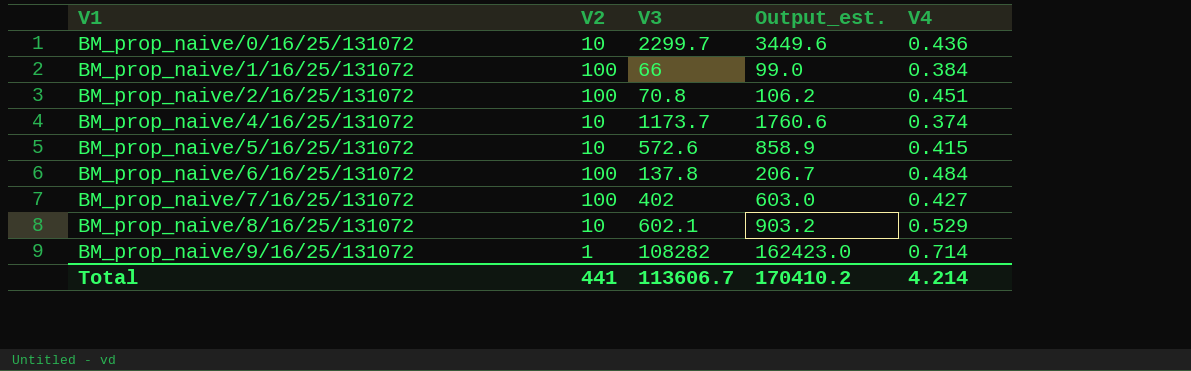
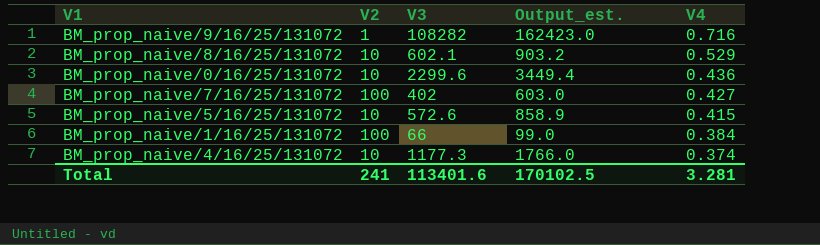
row order: V1 ascending -> V4 descending
row BM_prop_naive/2/16/25/131072: 100 | 70.8 | 106.2 | 0.451 -> none
row BM_prop_naive/6/16/25/131072: 100 | 137.8 | 206.7 | 0.484 -> none
BM_prop_naive/9/16/25/131072 | V4: 0.714 -> 0.716
BM_prop_naive/0/16/25/131072 | V3: 2299.7 -> 2299.6
BM_prop_naive/0/16/25/131072 | Output_est.: 3449.6 -> 3449.4
BM_prop_naive/4/16/25/131072 | V3: 1173.7 -> 1177.3
BM_prop_naive/4/16/25/131072 | Output_est.: 1760.6 -> 1766.0
Total | V2: 441 -> 241
Total | V3: 113606.7 -> 113401.6
Total | Output_est.: 170410.2 -> 170102.5
Total | V4: 4.214 -> 3.281

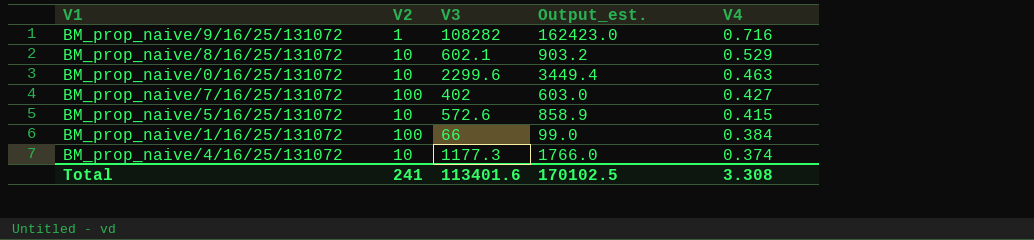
BM_prop_naive/0/16/25/131072 | V4: 0.436 -> 0.463
Total | V4: 3.281 -> 3.308

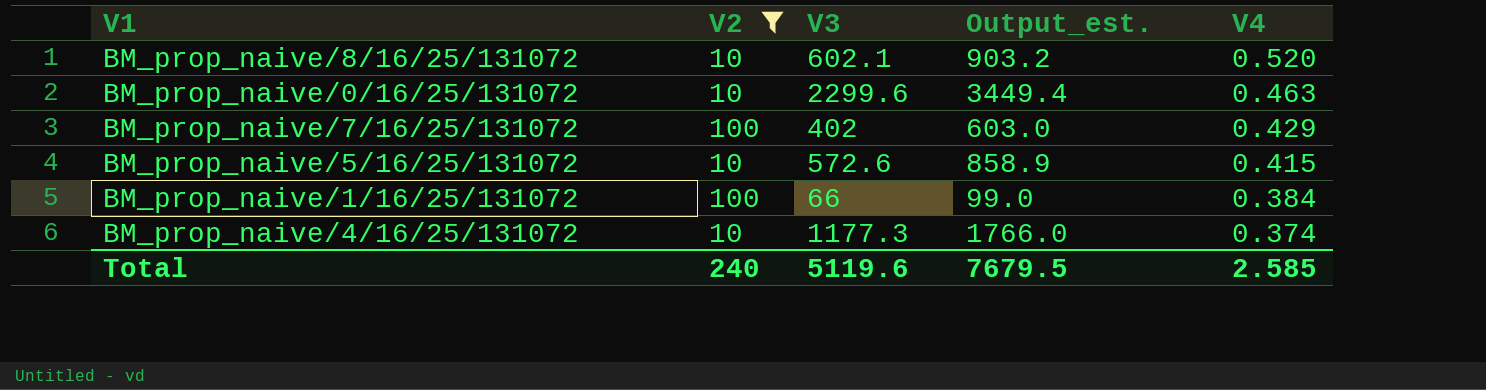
filter: none -> V2 != 1
BM_prop_naive/8/16/25/131072 | V4: 0.529 -> 0.520
BM_prop_naive/7/16/25/131072 | V4: 0.427 -> 0.429
Total | V2: 241 -> 240
Total | V3: 113401.6 -> 5119.6
Total | Output_est.: 170102.5 -> 7679.5
Total | V4: 3.308 -> 2.585

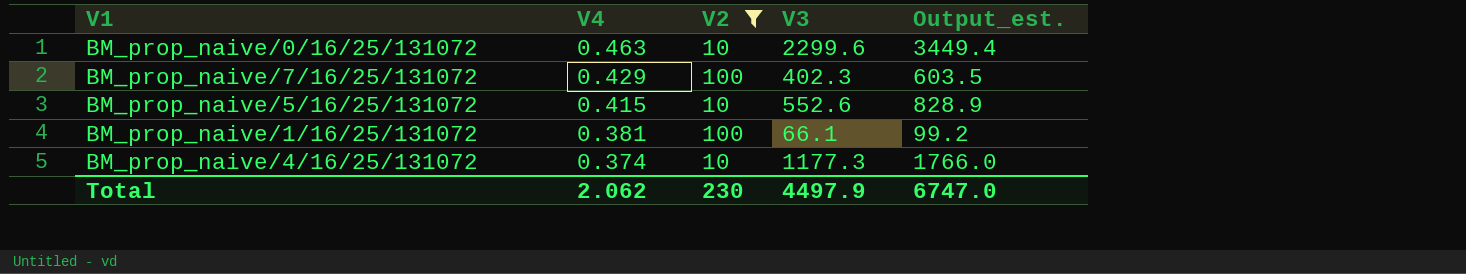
column V4 | position: 5 -> 2
row BM_prop_naive/8/16/25/131072: 10 | 602.1 | 903.2 | 0.520 -> none
BM_prop_naive/7/16/25/131072 | V3: 402 -> 402.3
BM_prop_naive/7/16/25/131072 | Output_est.: 603.0 -> 603.5
BM_prop_naive/5/16/25/131072 | V3: 572.6 -> 552.6
BM_prop_naive/5/16/25/131072 | Output_est.: 858.9 -> 828.9
BM_prop_naive/1/16/25/131072 | V4: 0.384 -> 0.381
BM_prop_naive/1/16/25/131072 | V3: 66 -> 66.1
BM_prop_naive/1/16/25/131072 | Output_est.: 99.0 -> 99.2
Total | V4: 2.585 -> 2.062
Total | V2: 240 -> 230
Total | V3: 5119.6 -> 4497.9
Total | Output_est.: 7679.5 -> 6747.0

